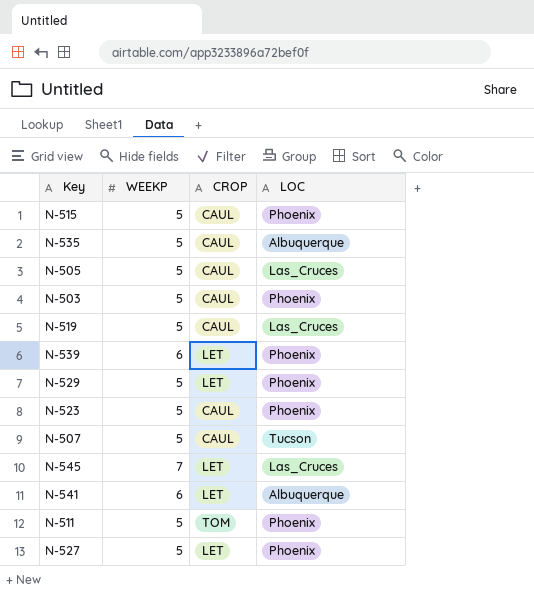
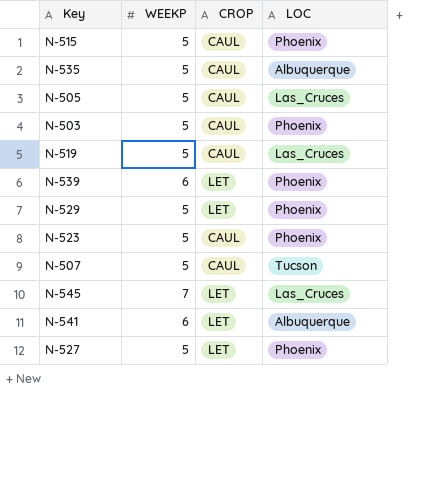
row N-511: 5 | TOM | Phoenix -> none

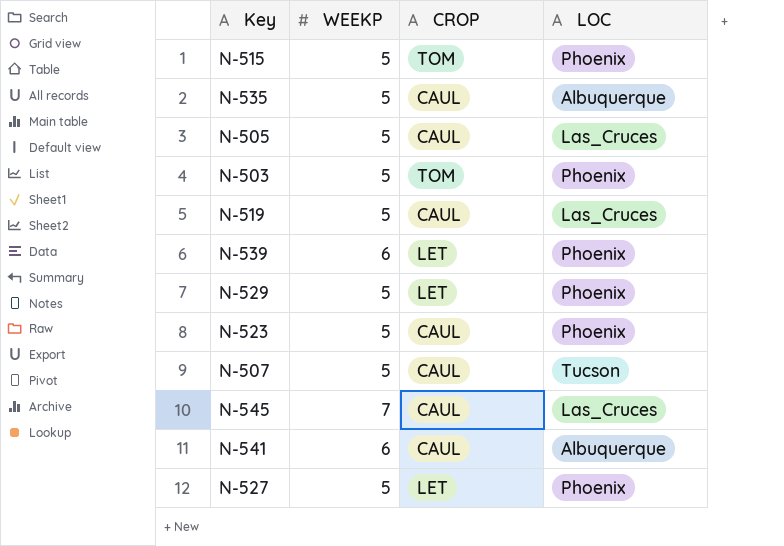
N-515 | CROP: CAUL -> TOM
N-503 | CROP: CAUL -> TOM
N-545 | CROP: LET -> CAUL
N-541 | CROP: LET -> CAUL

